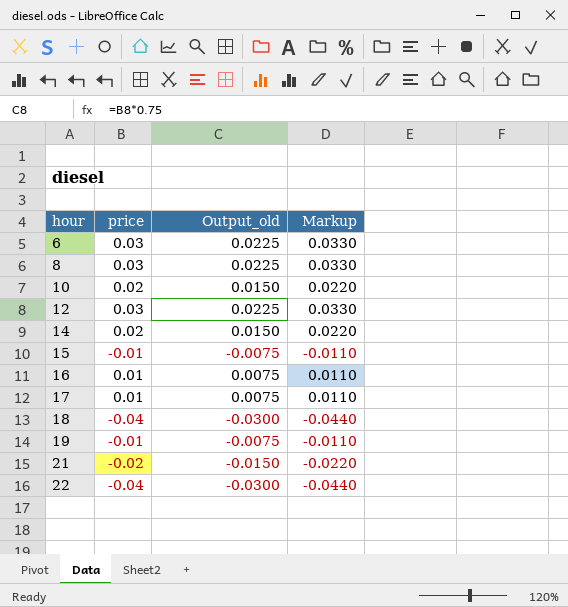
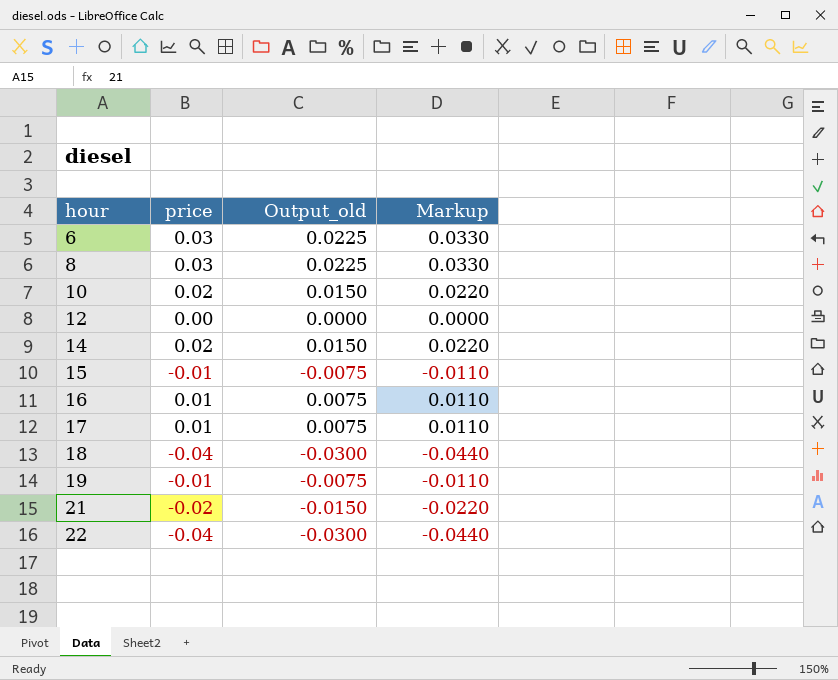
12 | price: 0.03 -> 0.00
12 | Output_old: 0.0225 -> 0.0000
12 | Markup: 0.0330 -> 0.0000

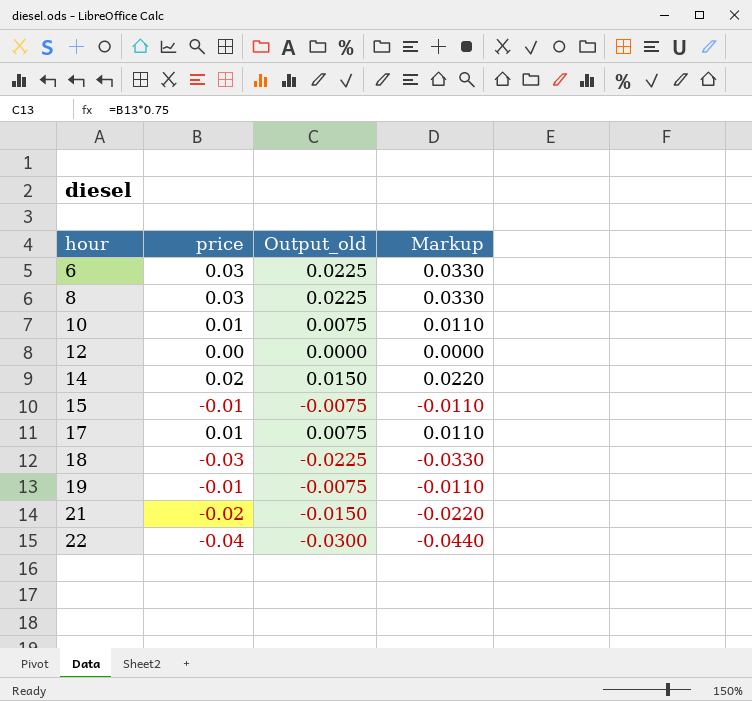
row 16: 0.01 | 0.0075 | 0.0110 -> none
10 | price: 0.02 -> 0.01
10 | Output_old: 0.0150 -> 0.0075
10 | Markup: 0.0220 -> 0.0110
18 | price: -0.04 -> -0.03
18 | Output_old: -0.0300 -> -0.0225
18 | Markup: -0.0440 -> -0.0330

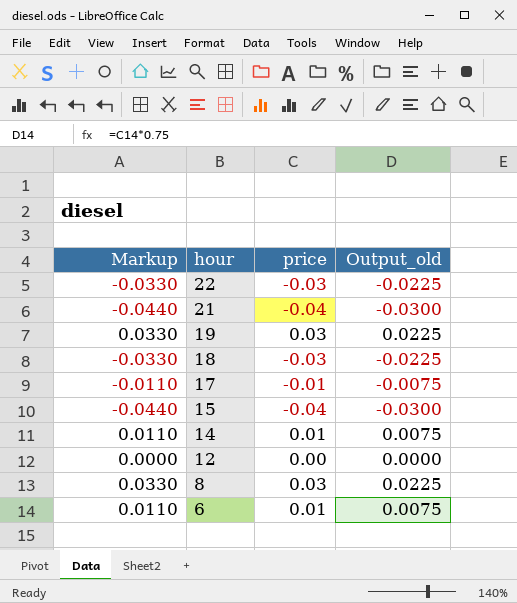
row order: hour ascending -> hour descending
column Markup | position: 4 -> 1
row 10: 0.01 | 0.0075 | 0.0110 -> none
22 | Markup: -0.0440 -> -0.0330
22 | price: -0.04 -> -0.03
22 | Output_old: -0.0300 -> -0.0225
21 | Markup: -0.0220 -> -0.0440
21 | price: -0.02 -> -0.04
21 | Output_old: -0.0150 -> -0.0300
19 | Markup: -0.0110 -> 0.0330
19 | price: -0.01 -> 0.03
19 | Output_old: -0.0075 -> 0.0225
17 | Markup: 0.0110 -> -0.0110
17 | price: 0.01 -> -0.01
17 | Output_old: 0.0075 -> -0.0075
15 | Markup: -0.0110 -> -0.0440
15 | price: -0.01 -> -0.04
15 | Output_old: -0.0075 -> -0.0300
14 | Markup: 0.0220 -> 0.0110
14 | price: 0.02 -> 0.01
14 | Output_old: 0.0150 -> 0.0075
6 | Markup: 0.0330 -> 0.0110
6 | price: 0.03 -> 0.01
6 | Output_old: 0.0225 -> 0.0075

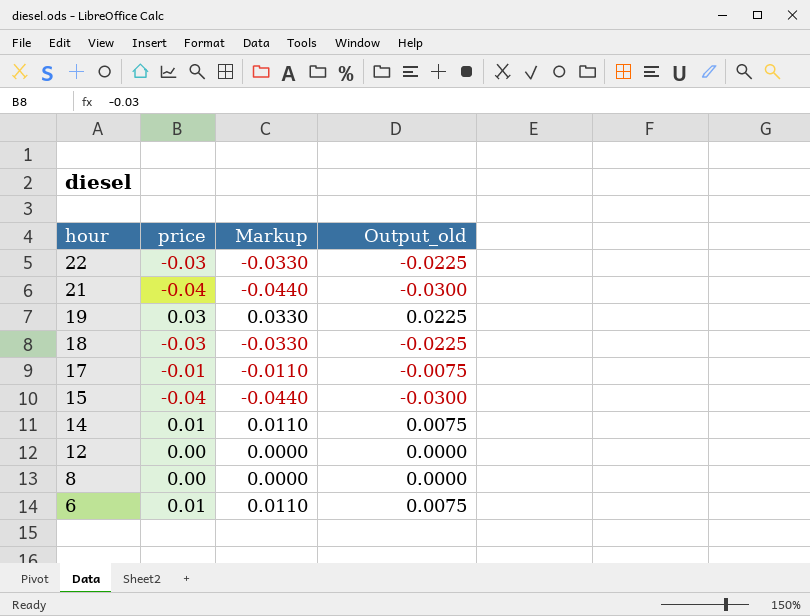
column Markup | position: 1 -> 3
8 | price: 0.03 -> 0.00
8 | Markup: 0.0330 -> 0.0000
8 | Output_old: 0.0225 -> 0.0000

